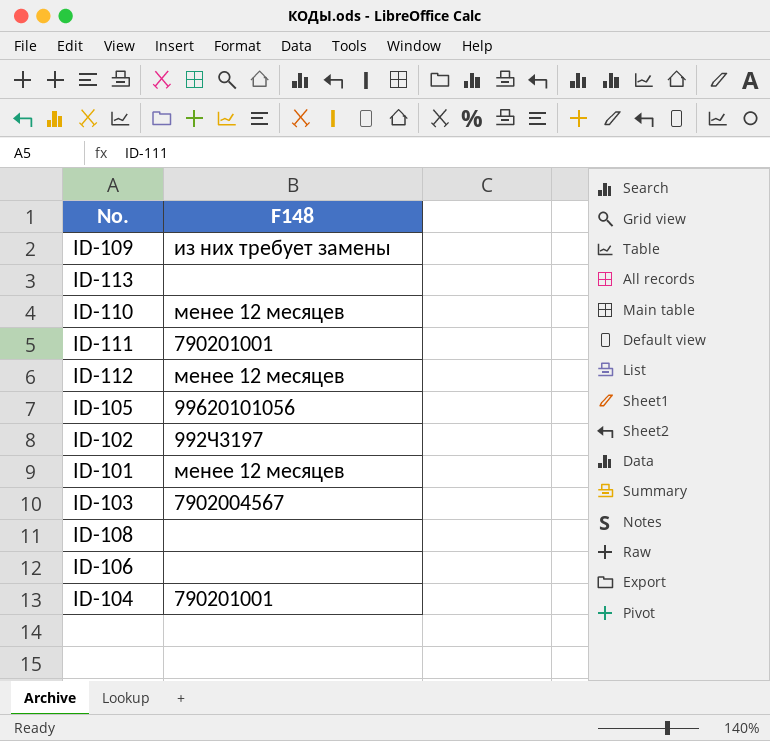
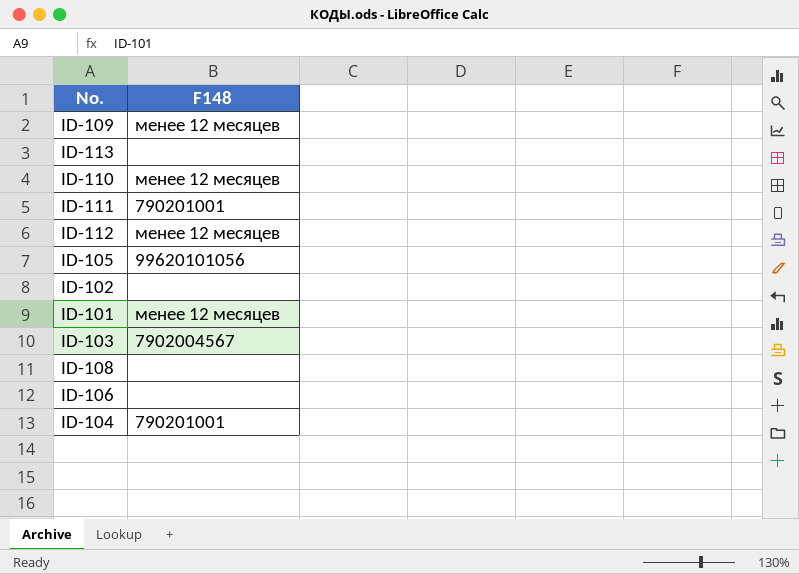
ID-109 | F148: из них требует замены -> менее 12 месяцев
ID-102 | F148: 992Ч3197 -> none

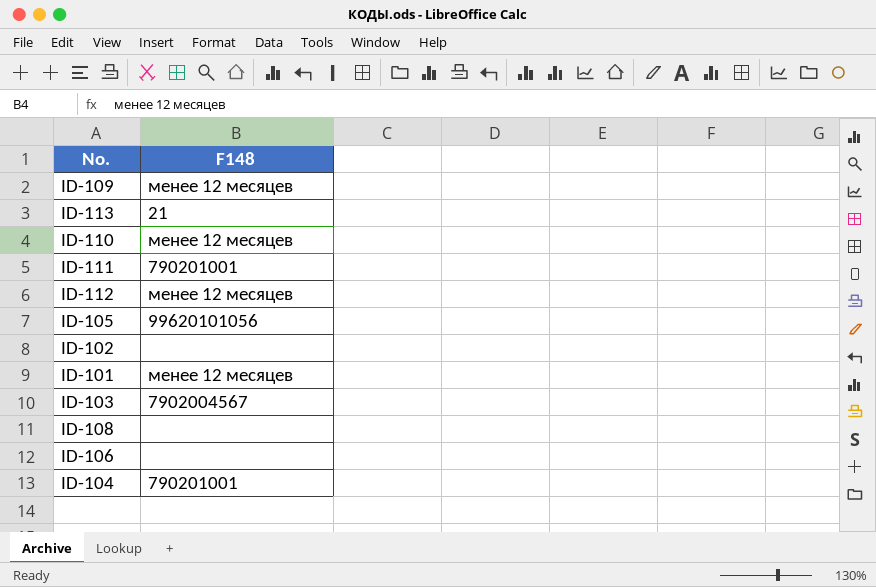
ID-113 | F148: none -> 21

